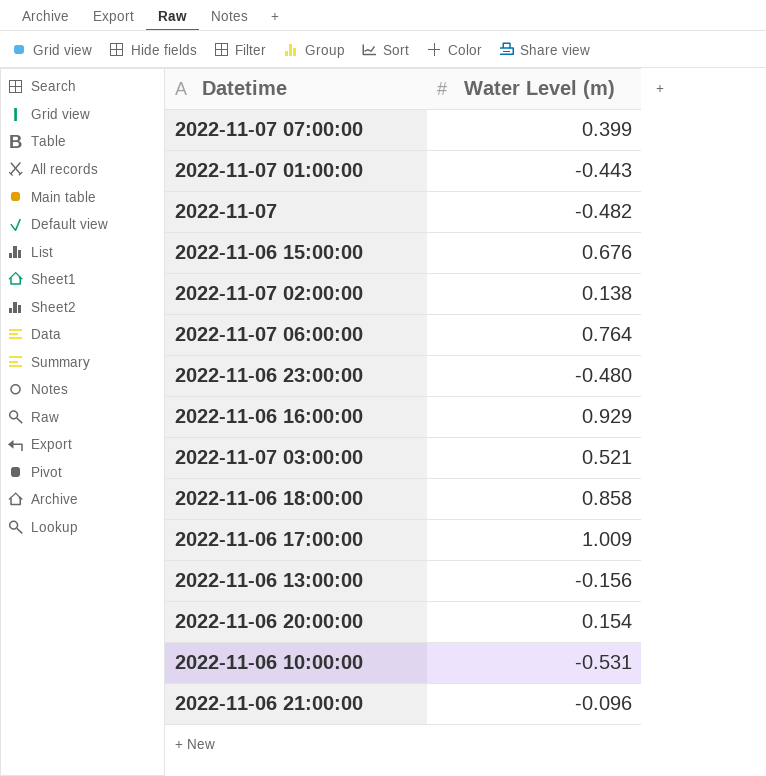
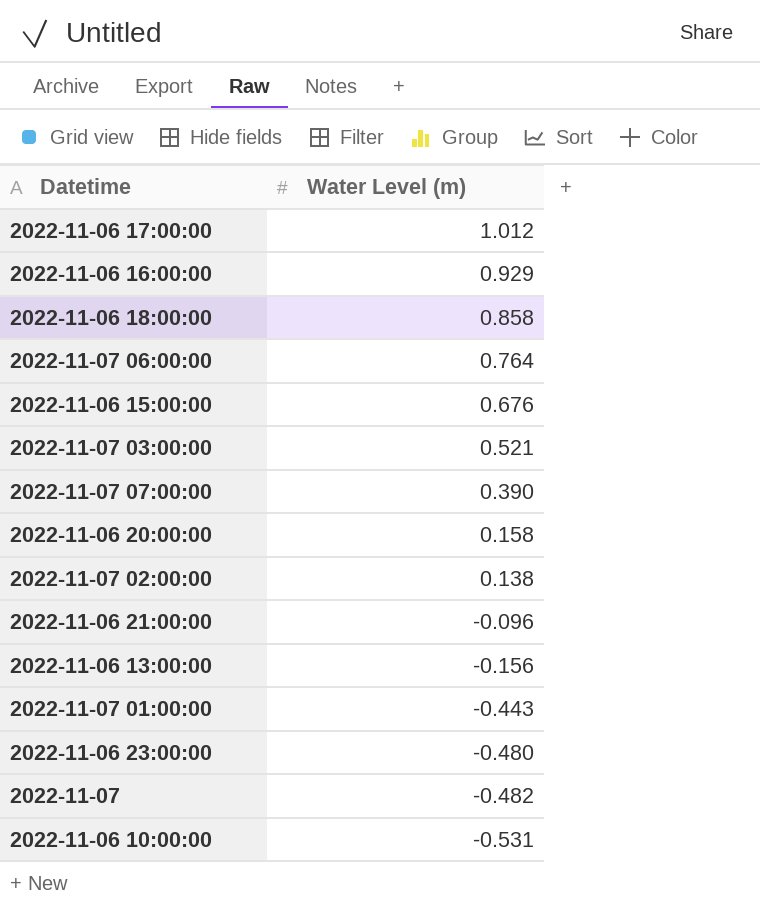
row order: none -> Water Level (m) descending
2022-11-06 17:00:00 | Water Level (m): 1.009 -> 1.012
2022-11-07 07:00:00 | Water Level (m): 0.399 -> 0.390
2022-11-06 20:00:00 | Water Level (m): 0.154 -> 0.158

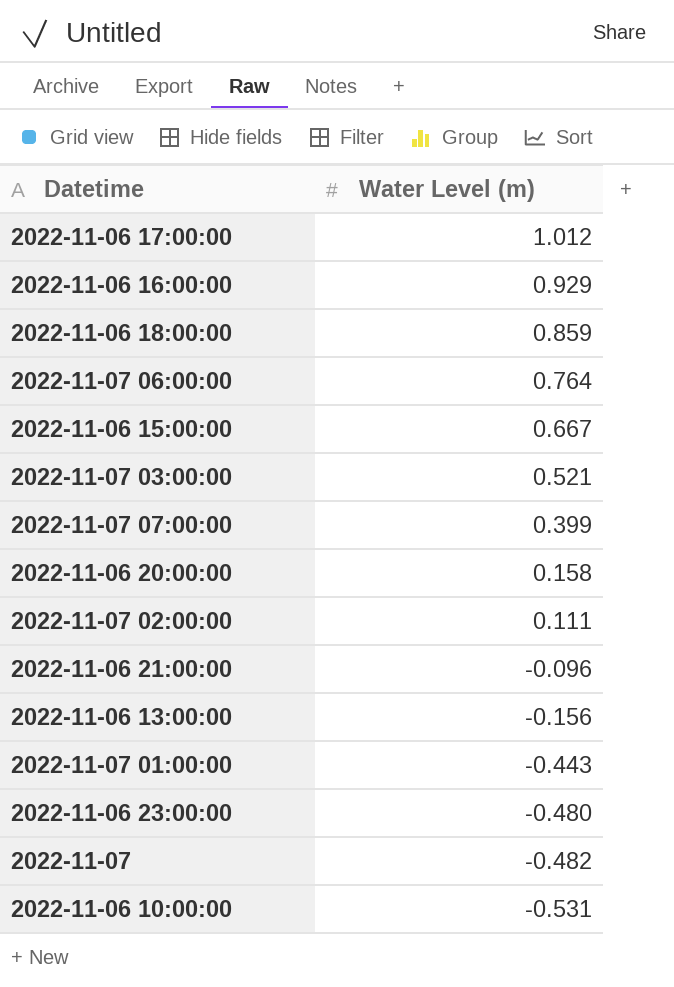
2022-11-06 18:00:00 | Water Level (m): 0.858 -> 0.859
2022-11-06 15:00:00 | Water Level (m): 0.676 -> 0.667
2022-11-07 07:00:00 | Water Level (m): 0.390 -> 0.399
2022-11-07 02:00:00 | Water Level (m): 0.138 -> 0.111

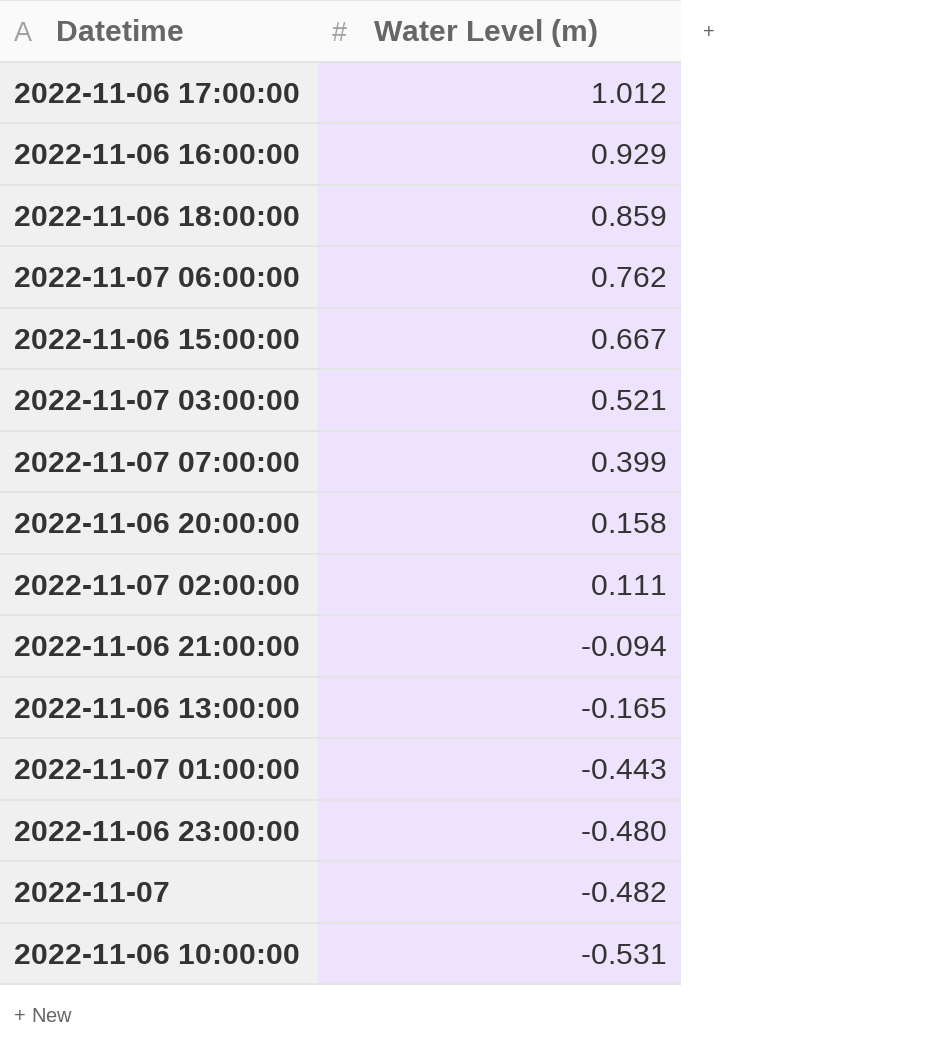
2022-11-07 06:00:00 | Water Level (m): 0.764 -> 0.762
2022-11-06 21:00:00 | Water Level (m): -0.096 -> -0.094
2022-11-06 13:00:00 | Water Level (m): -0.156 -> -0.165

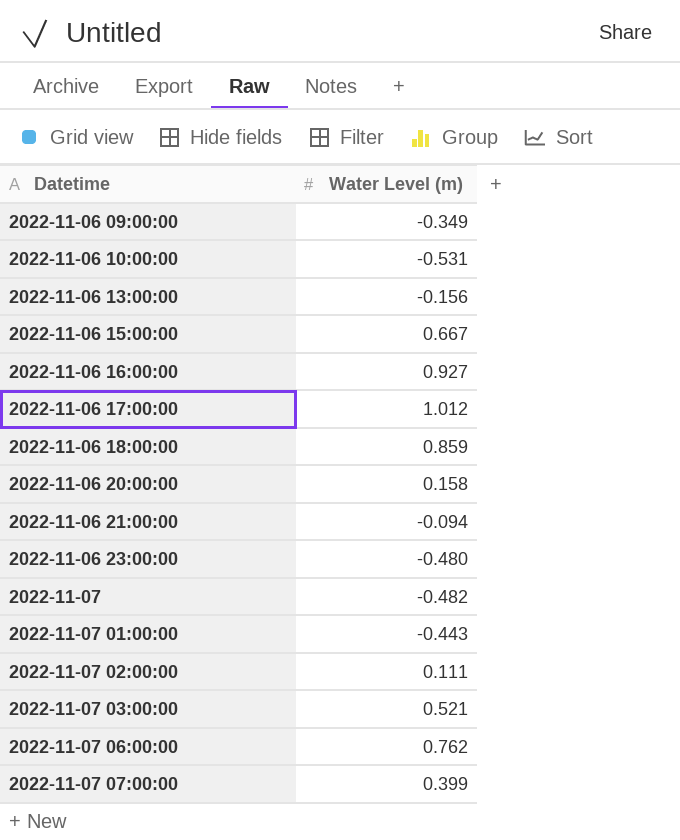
row order: Water Level (m) descending -> Datetime ascending
row 2022-11-06 09:00:00: none -> -0.349
2022-11-06 13:00:00 | Water Level (m): -0.165 -> -0.156
2022-11-06 16:00:00 | Water Level (m): 0.929 -> 0.927

